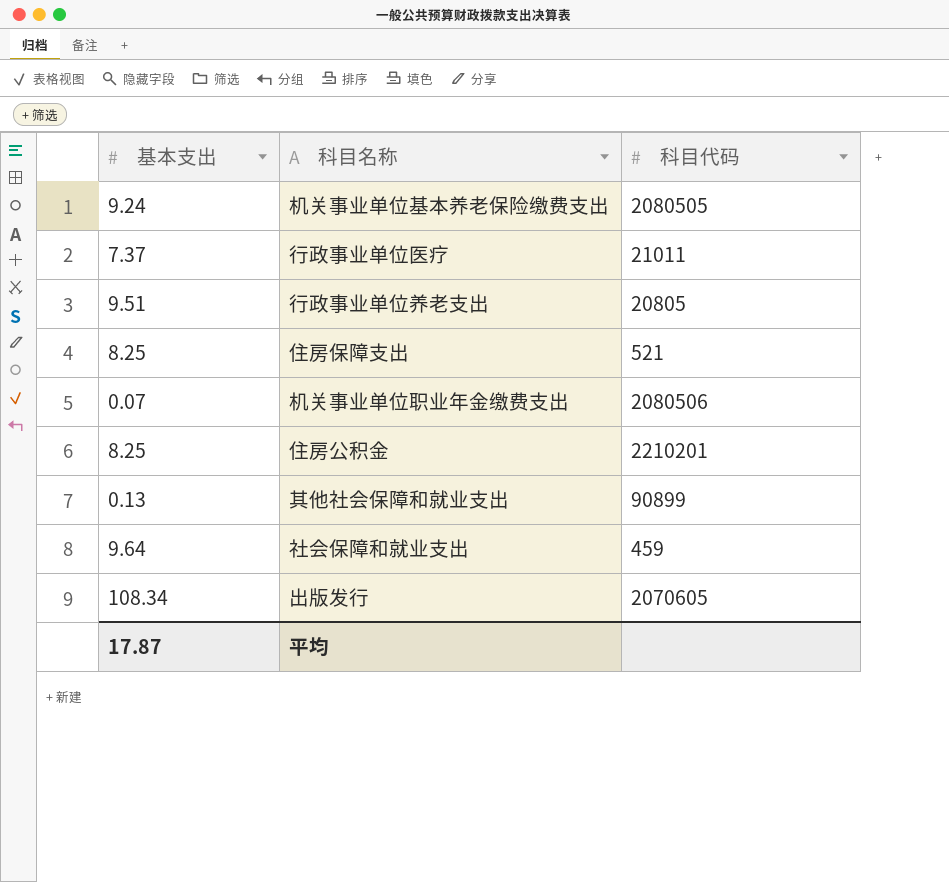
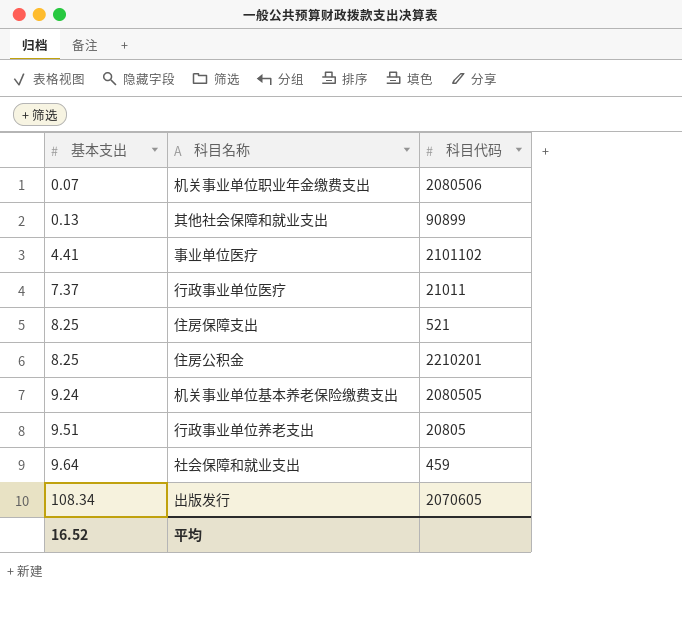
row order: none -> 基本支出 ascending
row 事业单位医疗: none -> 4.41 | 2101102
平均 | 基本支出: 17.87 -> 16.52

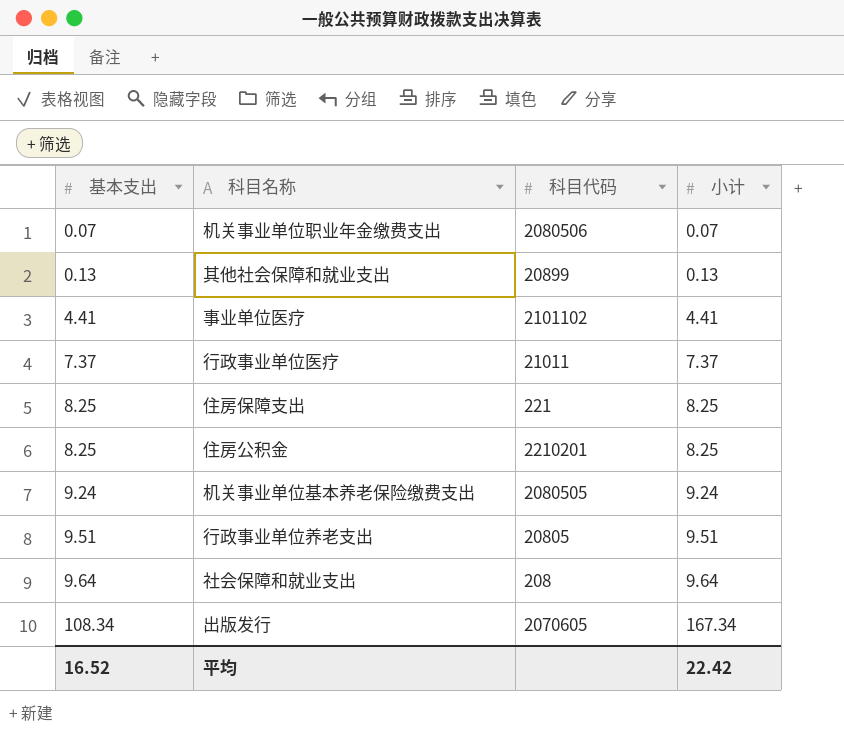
column 小计 | position: none -> 4
其他社会保障和就业支出 | 科目代码: 90899 -> 20899
住房保障支出 | 科目代码: 521 -> 221
社会保障和就业支出 | 科目代码: 459 -> 208

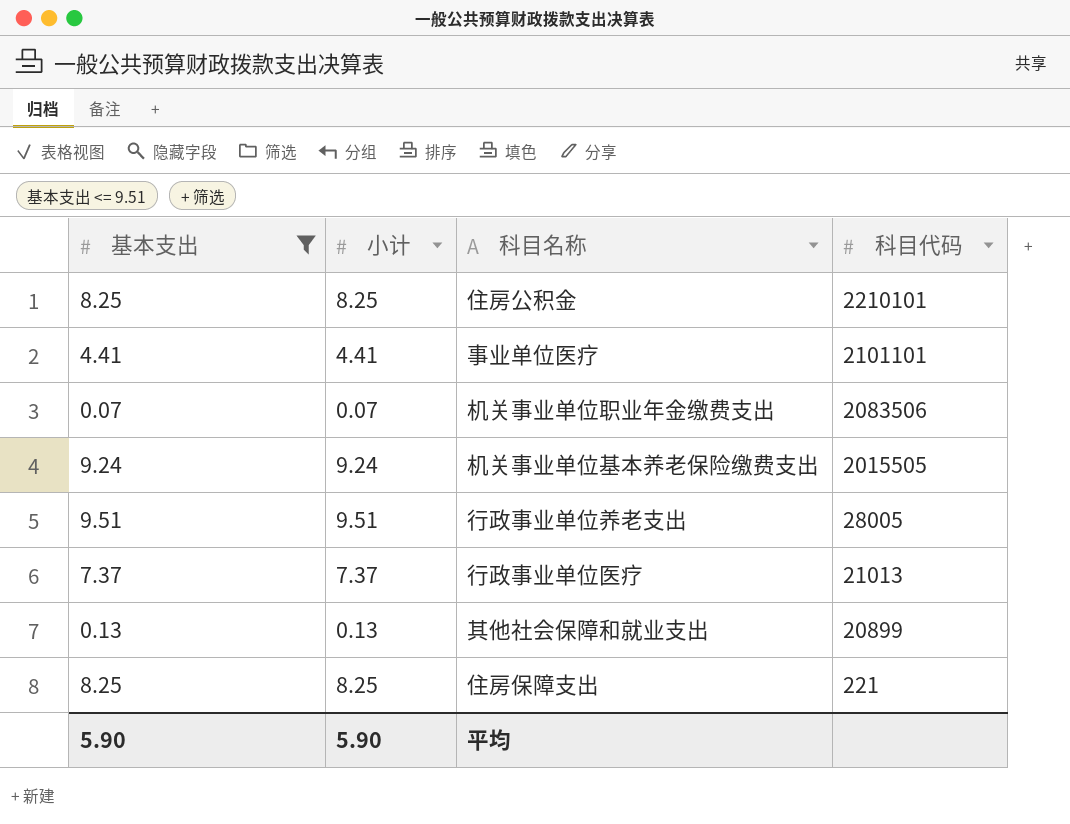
filter: none -> 基本支出 <= 9.51
row order: 基本支出 ascending -> 科目代码 descending
column 小计 | position: 4 -> 2
住房公积金 | 科目代码: 2210201 -> 2210101
事业单位医疗 | 科目代码: 2101102 -> 2101101
机关事业单位职业年金缴费支出 | 科目代码: 2080506 -> 2083506
机关事业单位基本养老保险缴费支出 | 科目代码: 2080505 -> 2015505
行政事业单位养老支出 | 科目代码: 20805 -> 28005
行政事业单位医疗 | 科目代码: 21011 -> 21013
平均 | 基本支出: 16.52 -> 5.90
平均 | 小计: 22.42 -> 5.90

